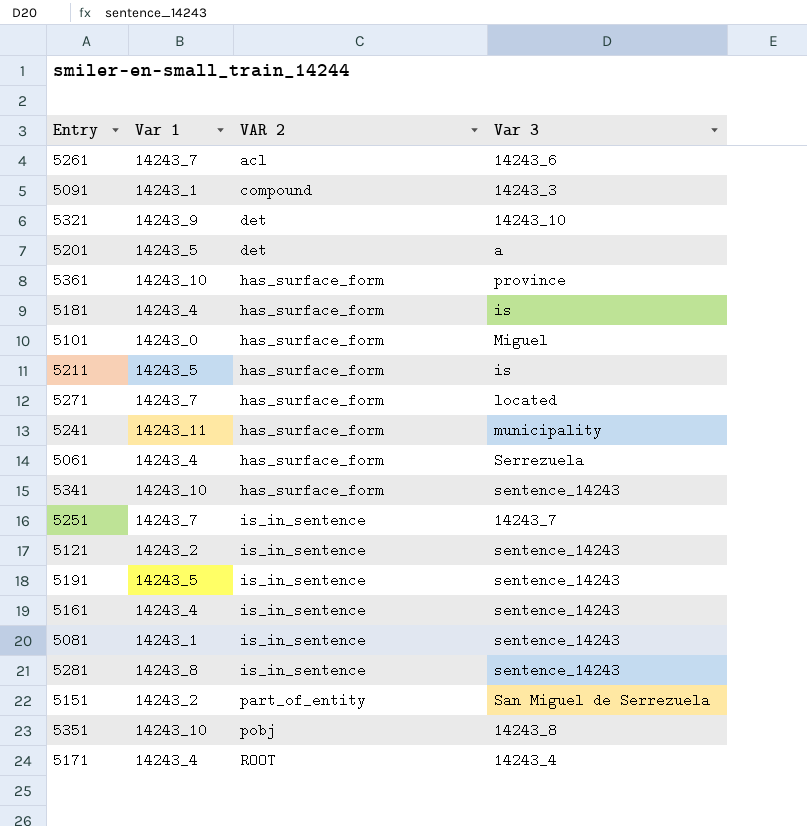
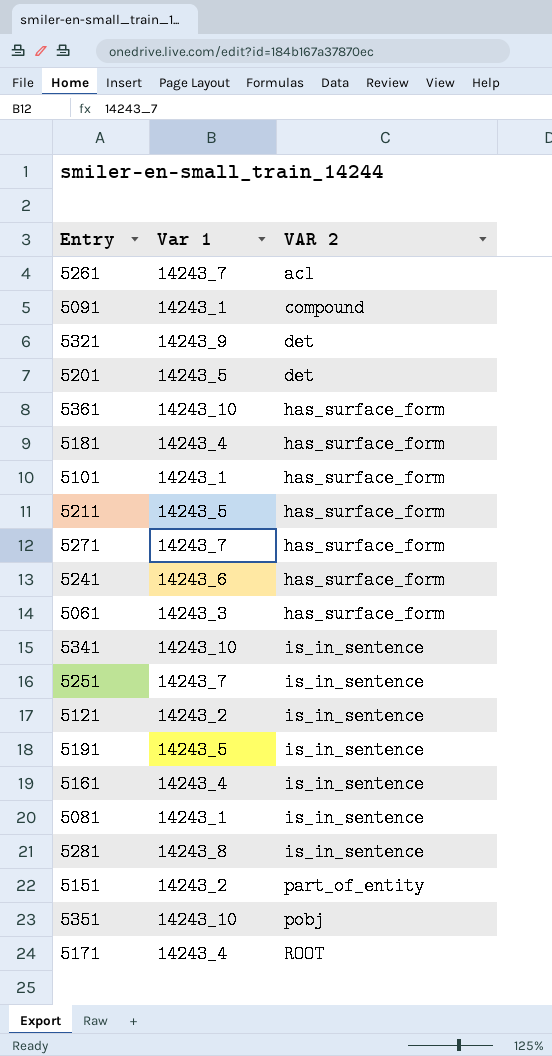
column Var 3 | position: 4 -> none
5101 | Var 1: 14243_0 -> 14243_1
5241 | Var 1: 14243_11 -> 14243_6
5061 | Var 1: 14243_4 -> 14243_3
5341 | VAR 2: has_surface_form -> is_in_sentence

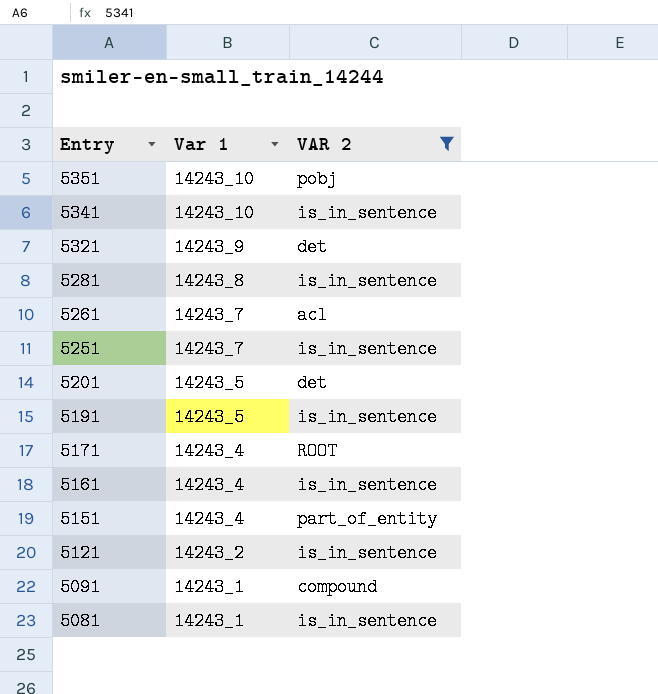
filter: none -> VAR 2 != has_surface_form
row order: VAR 2 ascending -> Entry descending
5151 | Var 1: 14243_2 -> 14243_4

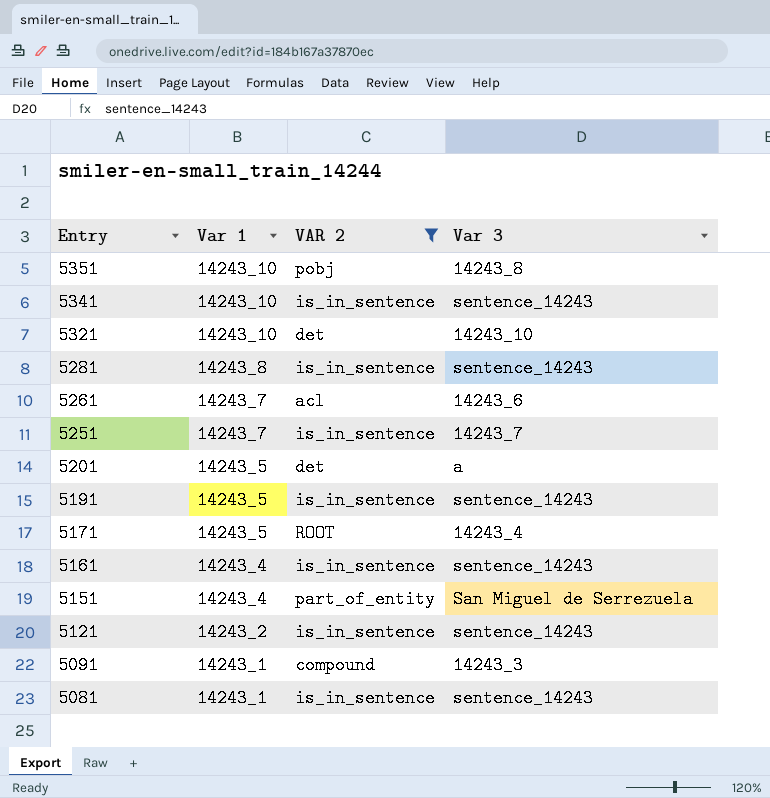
column Var 3 | position: none -> 4
5321 | Var 1: 14243_9 -> 14243_10
5171 | Var 1: 14243_4 -> 14243_5

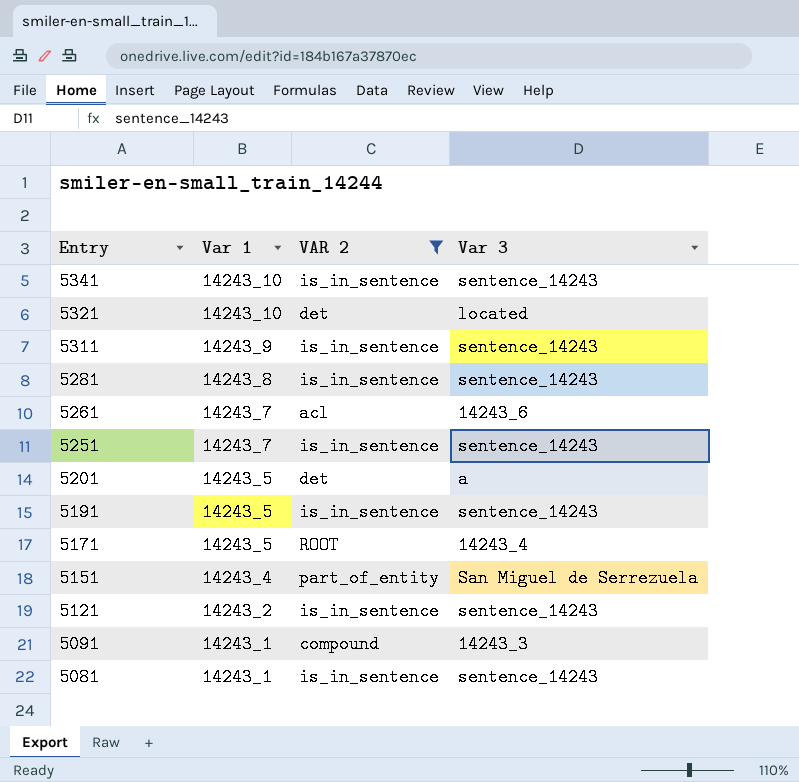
row 5351: 14243_10 | pobj | 14243_8 -> none
row 5161: 14243_4 | is_in_sentence | sentence_14243 -> none
5321 | Var 3: 14243_10 -> located
row 5311: none -> 14243_9 | is_in_sentence | sentence_14243
5251 | Var 3: 14243_7 -> sentence_14243

